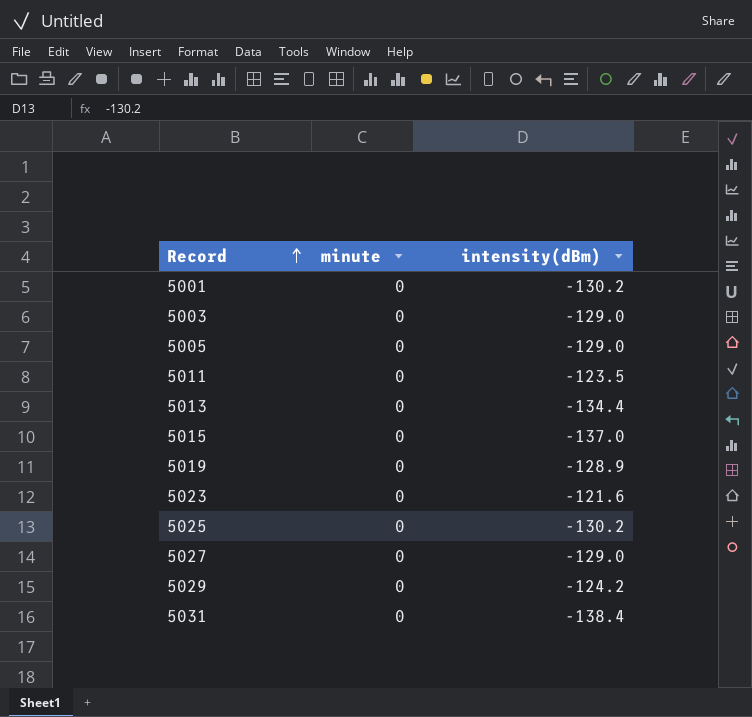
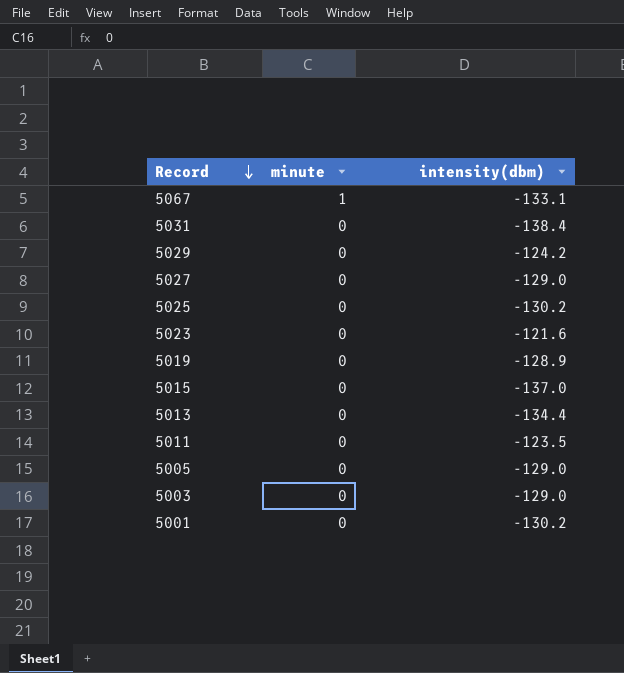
row order: Record ascending -> Record descending
column name: intensity(dBm) -> intensity(dbm)
row 5067: none -> 1 | -133.1

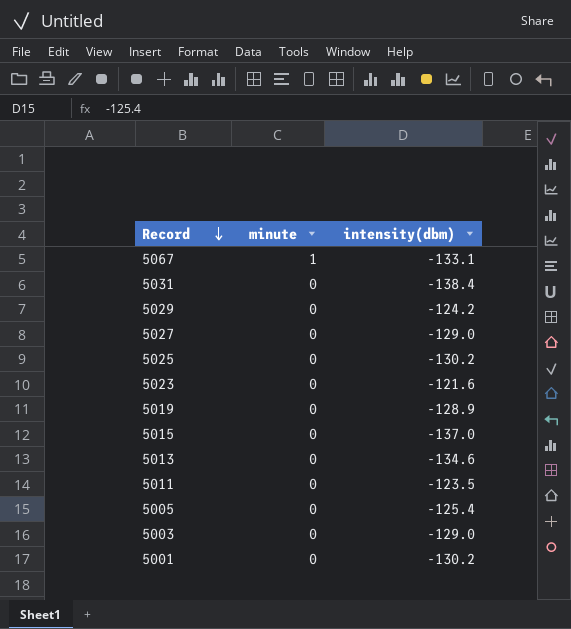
5013 | intensity(dbm): -134.4 -> -134.6
5005 | intensity(dbm): -129.0 -> -125.4

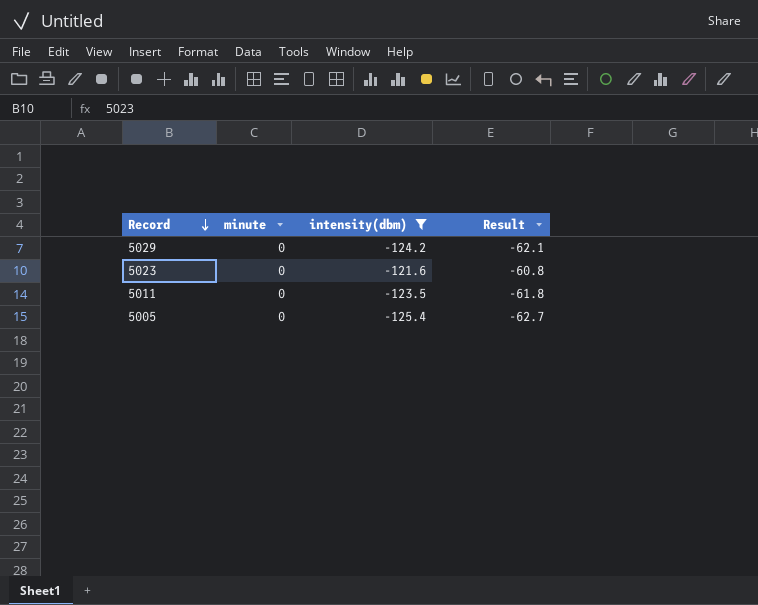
filter: none -> intensity(dbm) >= -125.4
column Result | formula: none -> [intensity(dbm)] * 0.5

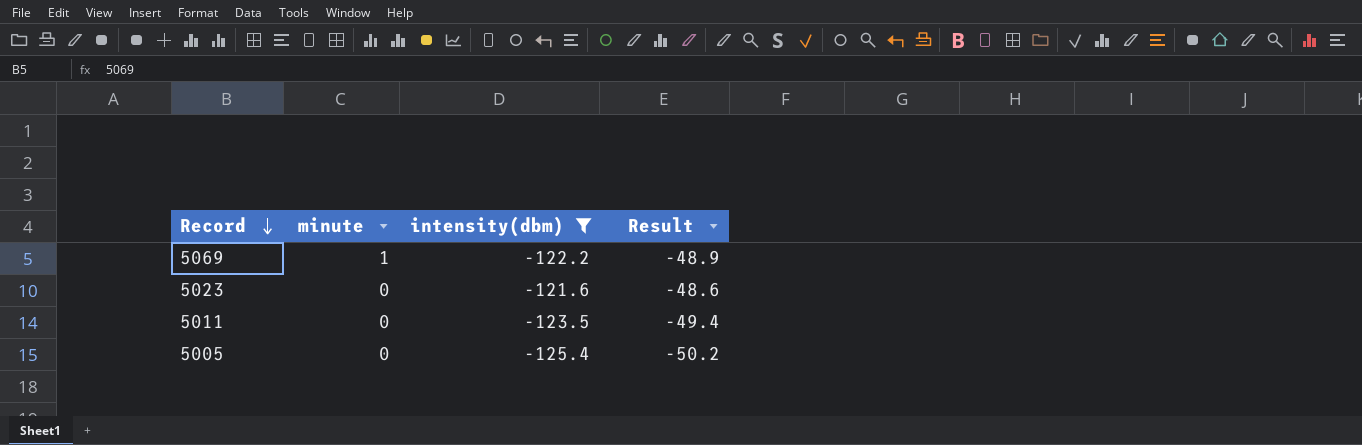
column Result | formula: [intensity(dbm)] * 0.5 -> [intensity(dbm)] * 0.4
row 5029: 0 | -124.2 | -62.1 -> none
row 5069: none -> 1 | -122.2 | -48.9

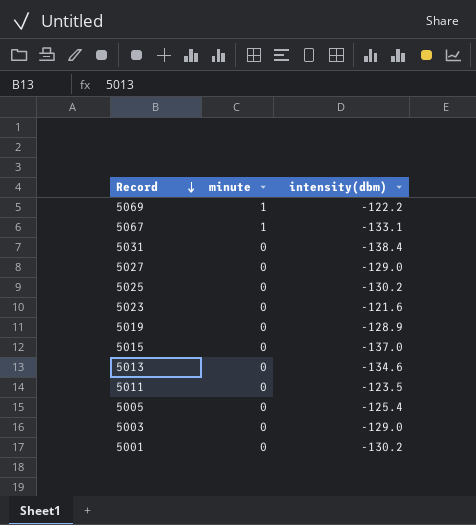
filter: intensity(dbm) >= -125.4 -> none
column Result | formula: [intensity(dbm)] * 0.4 -> none

